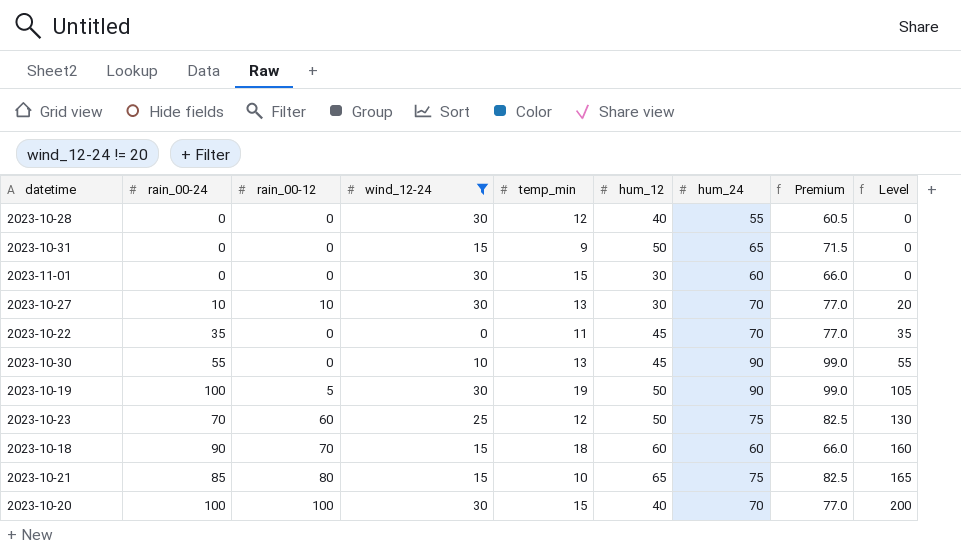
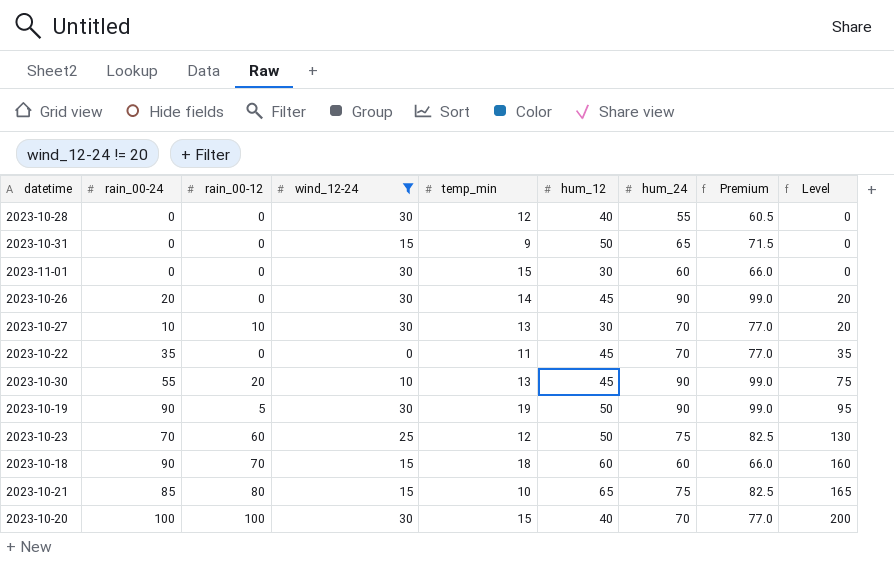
row 2023-10-26: none -> 20 | 0 | 30 | 14 | 45 | 90 | 99.0 | 20
2023-10-30 | rain_00-12: 0 -> 20
2023-10-30 | Level: 55 -> 75
2023-10-19 | rain_00-24: 100 -> 90
2023-10-19 | Level: 105 -> 95

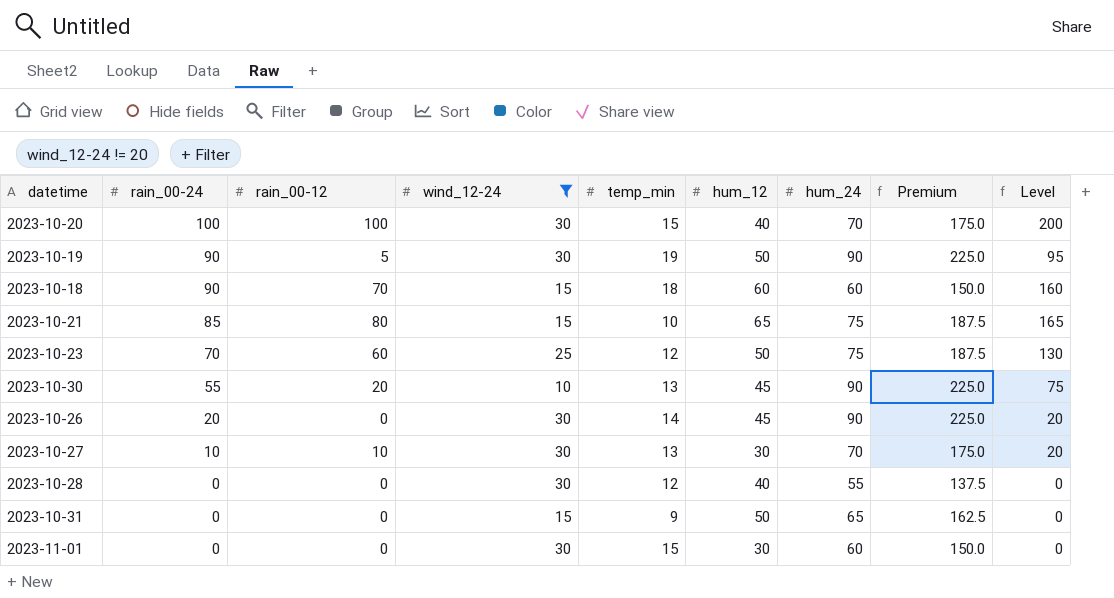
row order: Level ascending -> rain_00-24 descending
column Premium | formula: [hum_24] * 1.1 -> [hum_24] * 2.5
row 2023-10-22: 35 | 0 | 0 | 11 | 45 | 70 | 77.0 | 35 -> none

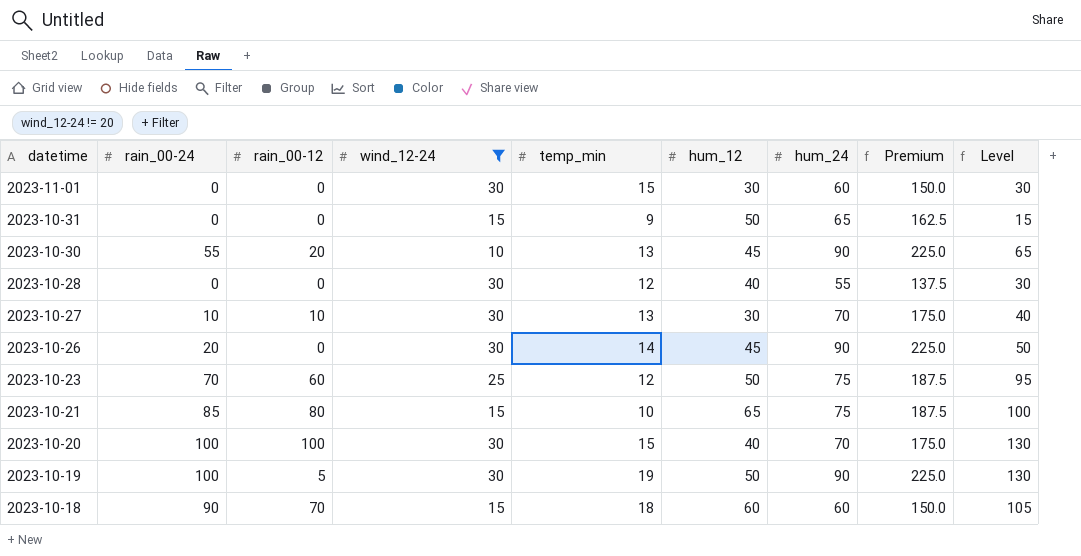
row order: rain_00-24 descending -> datetime descending
column Level | formula: [rain_00-24] + [rain_00-12] -> [rain_00-24] + [wind_12-24]
2023-10-19 | rain_00-24: 90 -> 100

